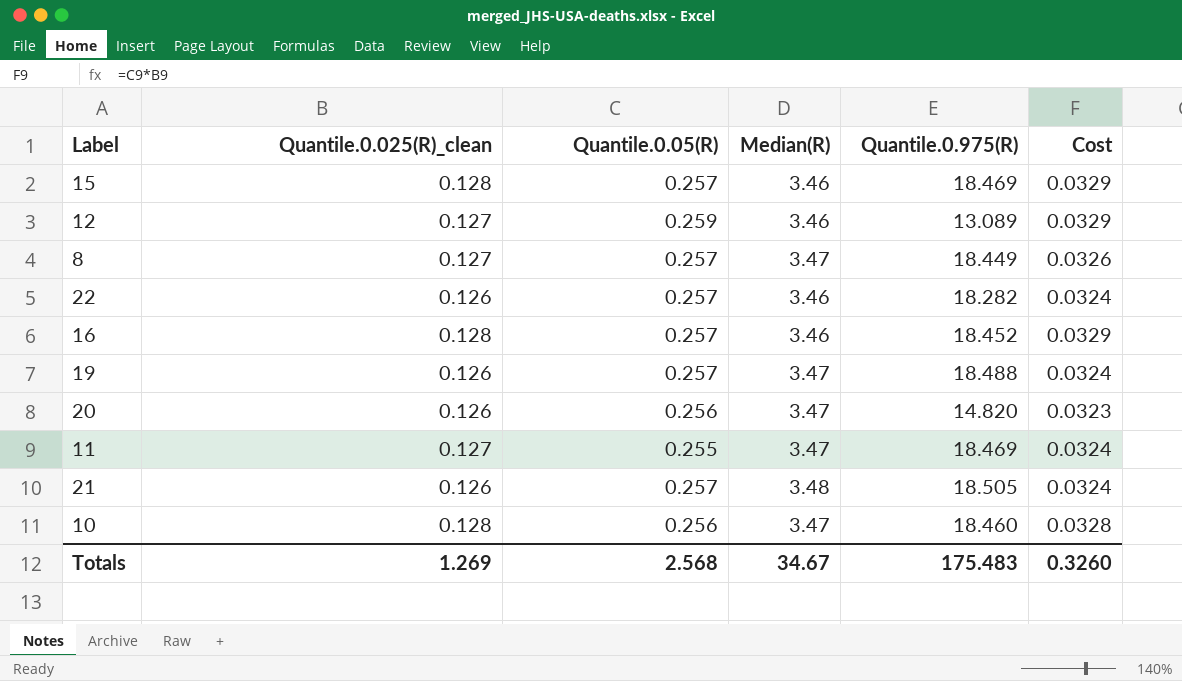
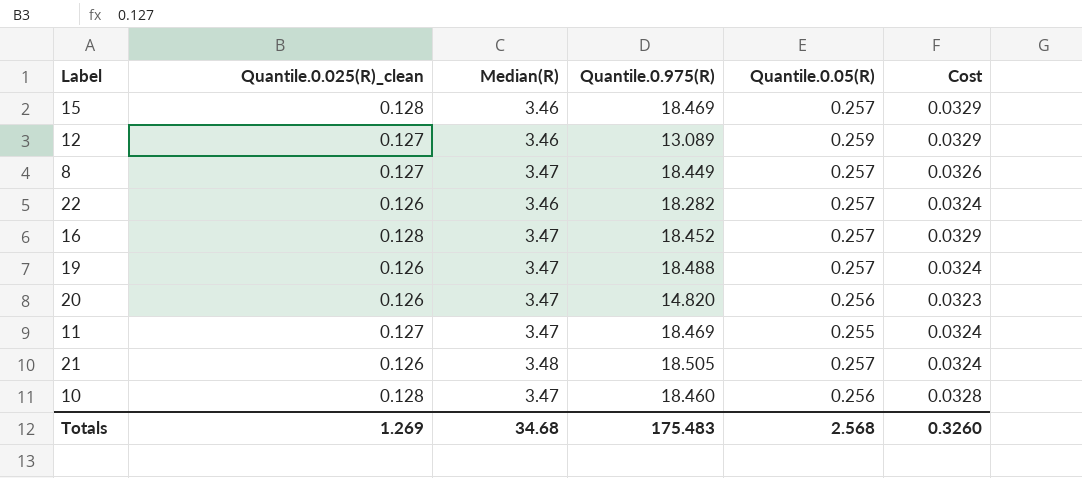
column Quantile.0.05(R) | position: 3 -> 5
16 | Median(R): 3.46 -> 3.47
Totals | Median(R): 34.67 -> 34.68

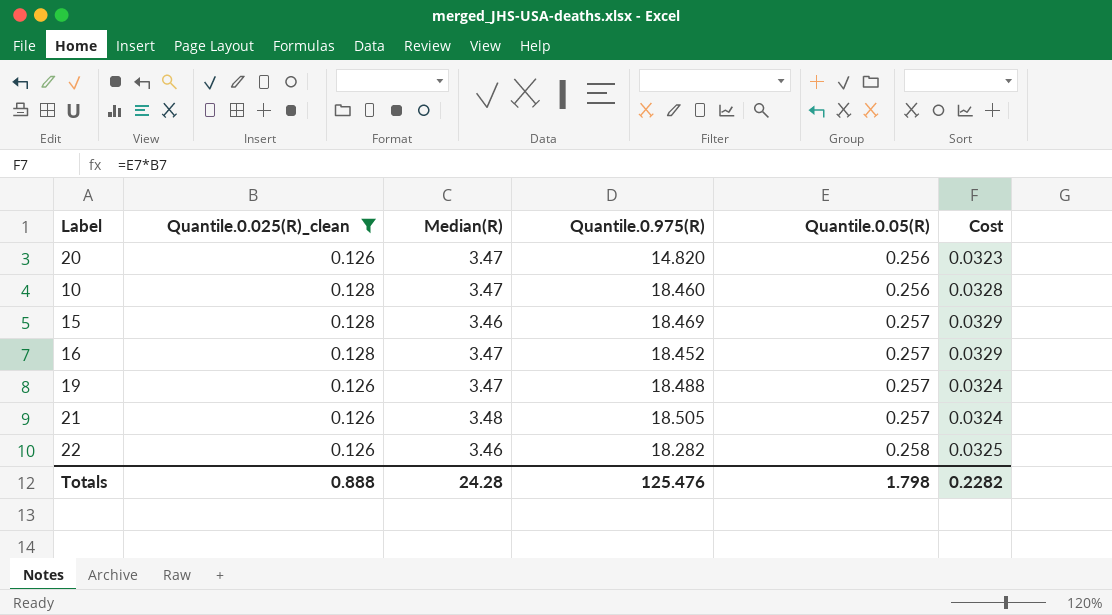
filter: none -> Quantile.0.025(R)_clean != 0.127
row order: none -> Quantile.0.05(R) ascending
22 | Quantile.0.05(R): 0.257 -> 0.258
22 | Cost: 0.0324 -> 0.0325
Totals | Quantile.0.025(R)_clean: 1.269 -> 0.888
Totals | Median(R): 34.68 -> 24.28
Totals | Quantile.0.975(R): 175.483 -> 125.476
Totals | Quantile.0.05(R): 2.568 -> 1.798
Totals | Cost: 0.3260 -> 0.2282

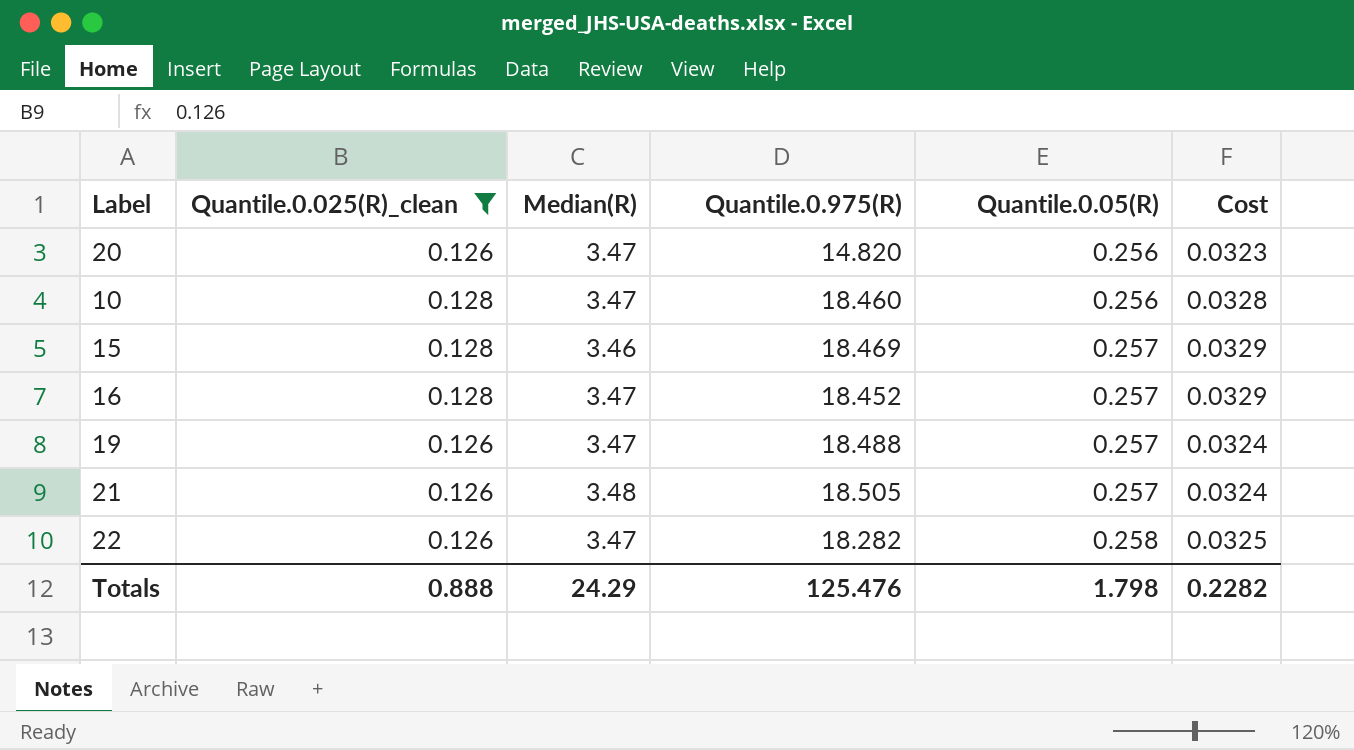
22 | Median(R): 3.46 -> 3.47
Totals | Median(R): 24.28 -> 24.29

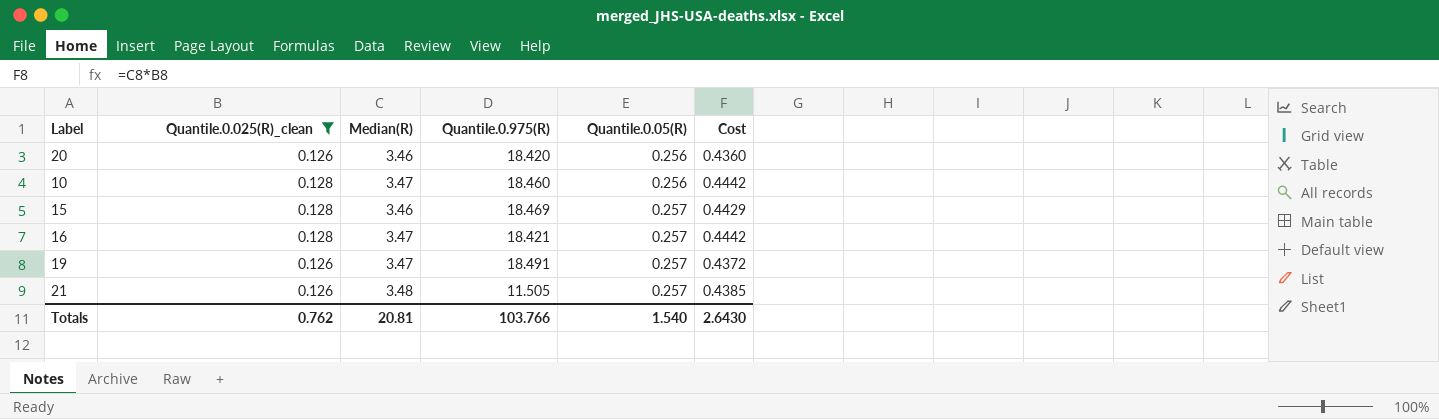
column Cost | formula: [Quantile.0.025(R)_clean] * [Quantile.0.05(R)] -> [Quantile.0.025(R)_clean] * [Median(R)]
row 22: 0.126 | 3.47 | 18.282 | 0.258 | 0.0325 -> none
20 | Median(R): 3.47 -> 3.46
20 | Quantile.0.975(R): 14.820 -> 18.420
16 | Quantile.0.975(R): 18.452 -> 18.421
19 | Quantile.0.975(R): 18.488 -> 18.491
21 | Quantile.0.975(R): 18.505 -> 11.505
Totals | Quantile.0.025(R)_clean: 0.888 -> 0.762
Totals | Median(R): 24.29 -> 20.81
Totals | Quantile.0.975(R): 125.476 -> 103.766
Totals | Quantile.0.05(R): 1.798 -> 1.540
Totals | Cost: 0.2282 -> 2.6430

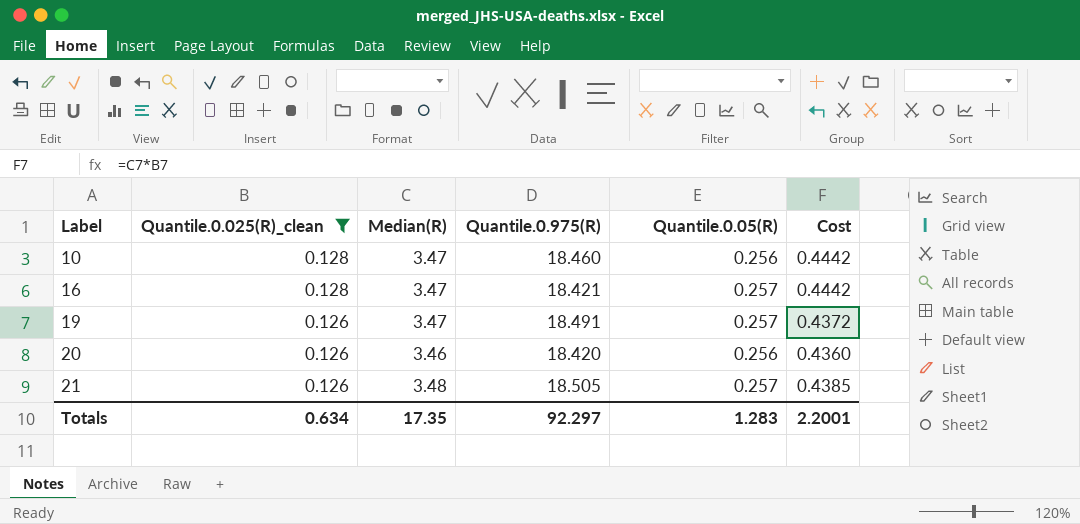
row order: Quantile.0.05(R) ascending -> Label ascending
row 15: 0.128 | 3.46 | 18.469 | 0.257 | 0.4429 -> none
21 | Quantile.0.975(R): 11.505 -> 18.505
Totals | Quantile.0.025(R)_clean: 0.762 -> 0.634
Totals | Median(R): 20.81 -> 17.35
Totals | Quantile.0.975(R): 103.766 -> 92.297
Totals | Quantile.0.05(R): 1.540 -> 1.283
Totals | Cost: 2.6430 -> 2.2001

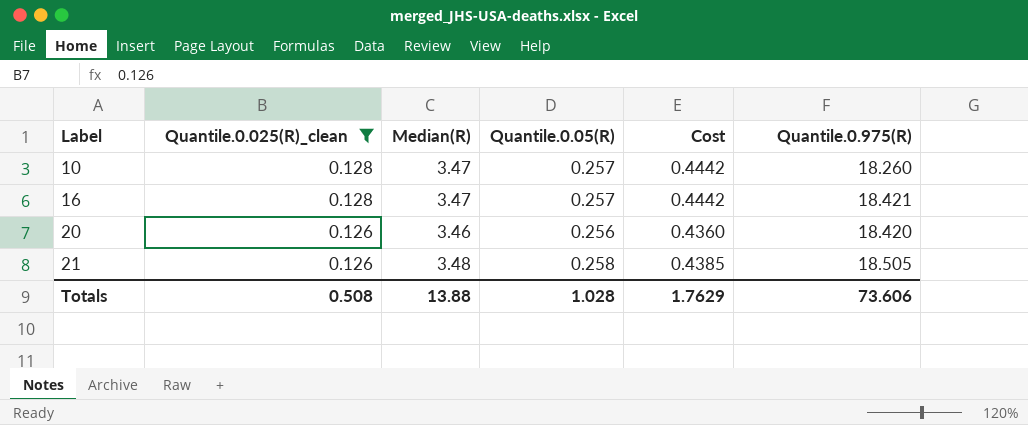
column Quantile.0.975(R) | position: 4 -> 6
row 19: 0.126 | 3.47 | 18.491 | 0.257 | 0.4372 -> none
10 | Quantile.0.05(R): 0.256 -> 0.257
10 | Quantile.0.975(R): 18.460 -> 18.260
21 | Quantile.0.05(R): 0.257 -> 0.258
Totals | Quantile.0.025(R)_clean: 0.634 -> 0.508
Totals | Median(R): 17.35 -> 13.88
Totals | Quantile.0.05(R): 1.283 -> 1.028
Totals | Cost: 2.2001 -> 1.7629
Totals | Quantile.0.975(R): 92.297 -> 73.606

